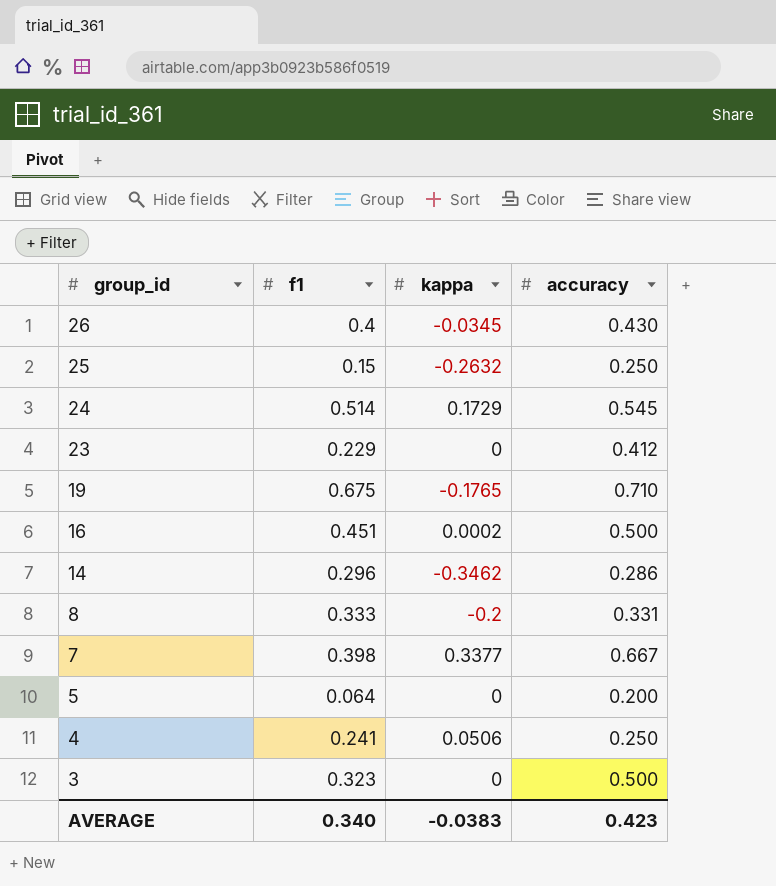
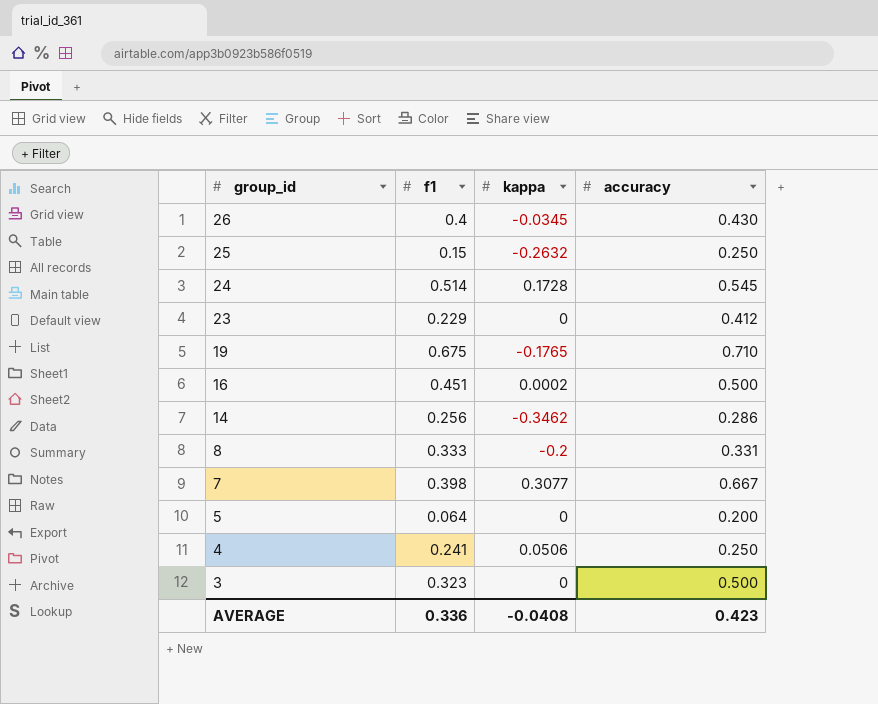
24 | kappa: 0.1729 -> 0.1728
14 | f1: 0.296 -> 0.256
7 | kappa: 0.3377 -> 0.3077
AVERAGE | f1: 0.340 -> 0.336
AVERAGE | kappa: -0.0383 -> -0.0408

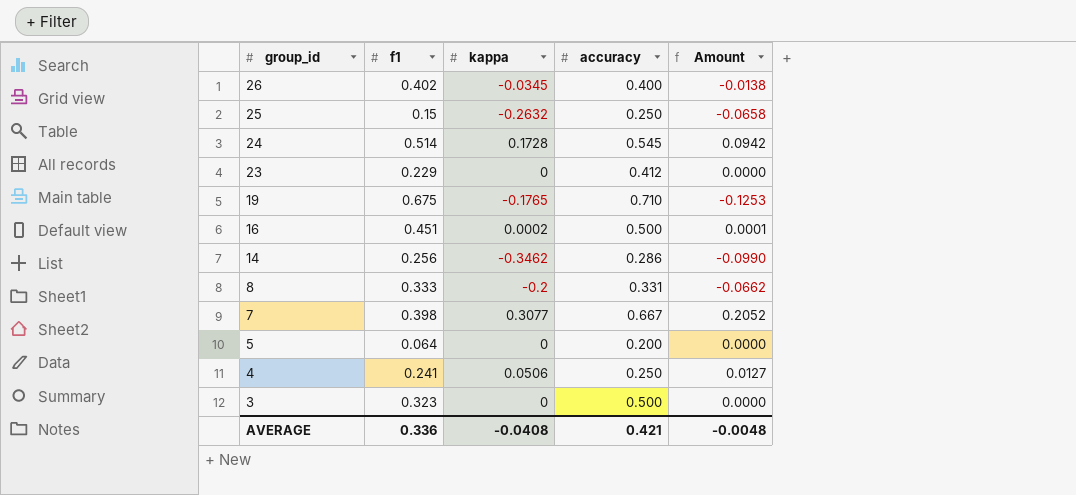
column Amount | formula: none -> [kappa] * [accuracy]
26 | f1: 0.4 -> 0.402
26 | accuracy: 0.430 -> 0.400
AVERAGE | accuracy: 0.423 -> 0.421

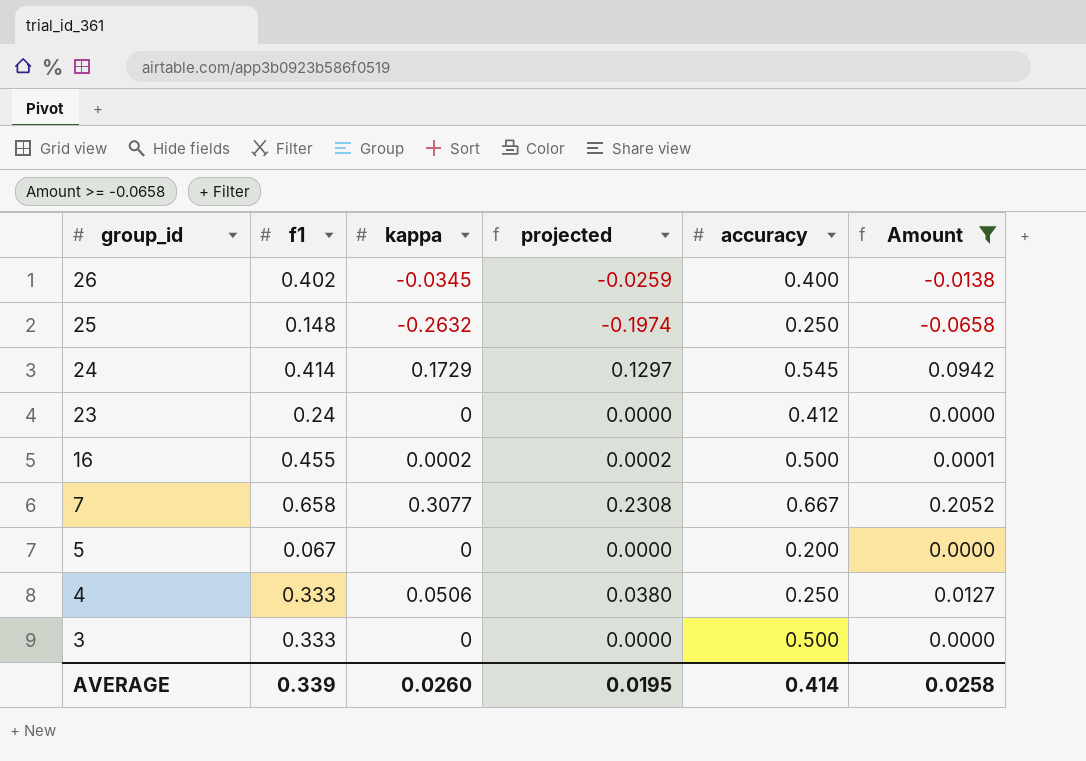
filter: none -> Amount >= -0.0658
column projected | formula: none -> [kappa] * 0.75
25 | f1: 0.15 -> 0.148
24 | f1: 0.514 -> 0.414
24 | kappa: 0.1728 -> 0.1729
23 | f1: 0.229 -> 0.24
16 | f1: 0.451 -> 0.455
7 | f1: 0.398 -> 0.658
5 | f1: 0.064 -> 0.067
4 | f1: 0.241 -> 0.333
3 | f1: 0.323 -> 0.333
AVERAGE | f1: 0.336 -> 0.339
AVERAGE | kappa: -0.0408 -> 0.0260
AVERAGE | accuracy: 0.421 -> 0.414
AVERAGE | Amount: -0.0048 -> 0.0258

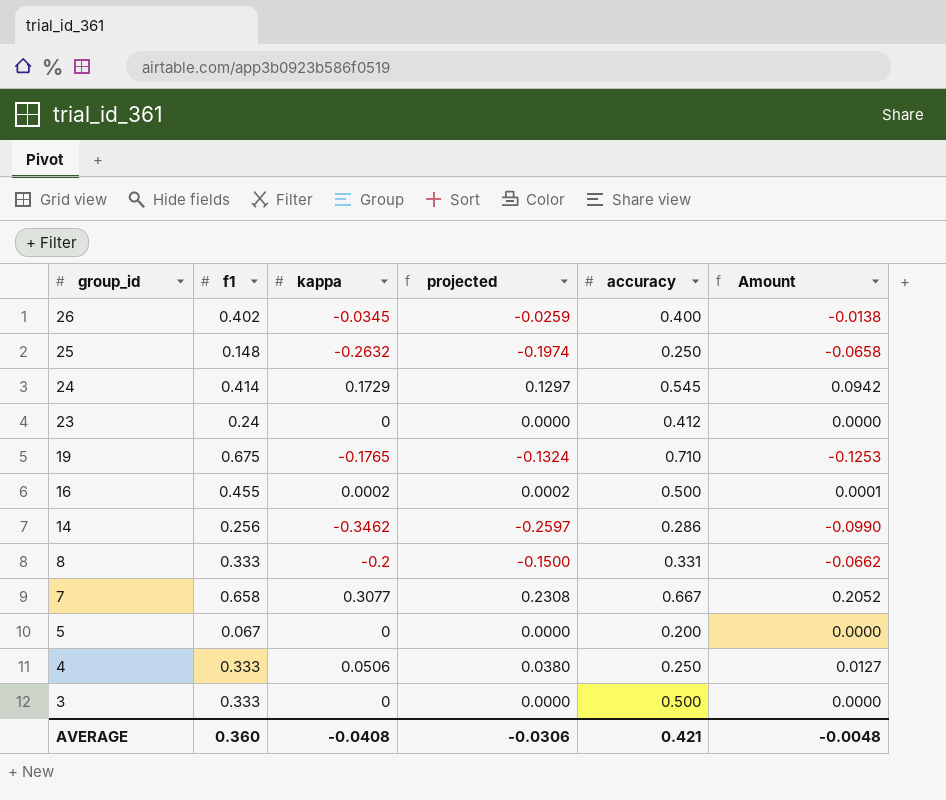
filter: Amount >= -0.0658 -> none
AVERAGE | f1: 0.339 -> 0.360
AVERAGE | kappa: 0.0260 -> -0.0408
AVERAGE | projected: 0.0195 -> -0.0306
AVERAGE | accuracy: 0.414 -> 0.421
AVERAGE | Amount: 0.0258 -> -0.0048

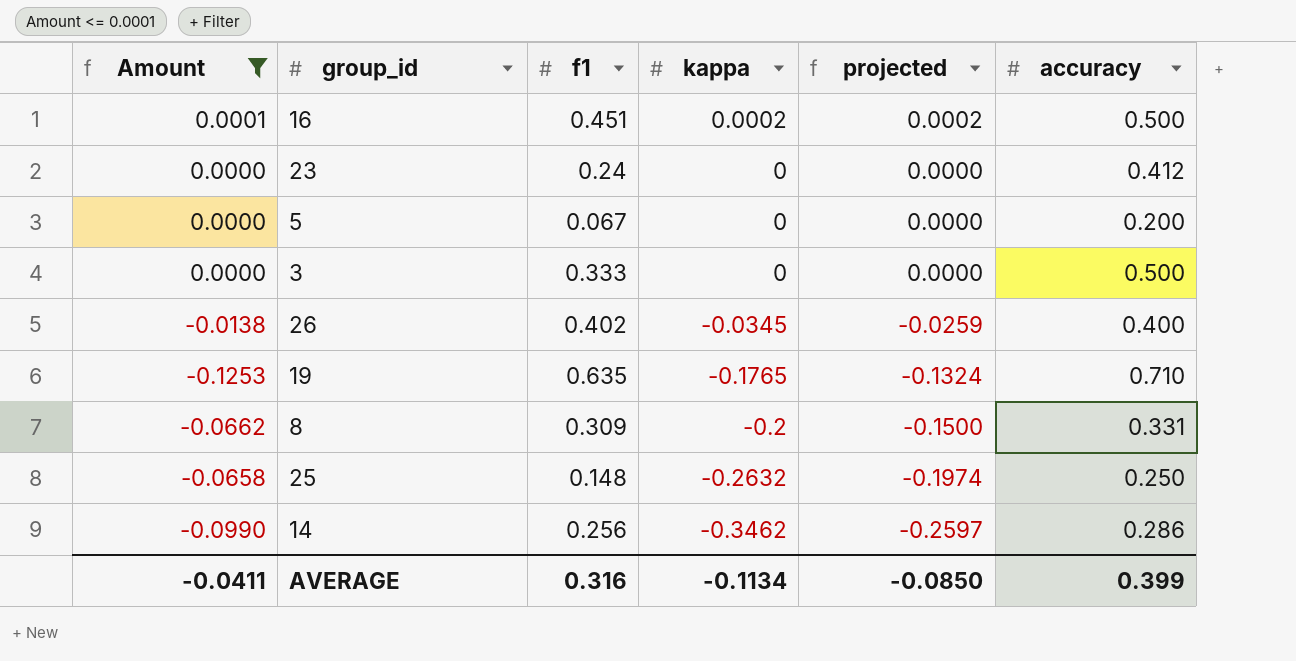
filter: none -> Amount <= 0.0001
row order: group_id descending -> kappa descending
column Amount | position: 6 -> 1
16 | f1: 0.455 -> 0.451
19 | f1: 0.675 -> 0.635
8 | f1: 0.333 -> 0.309
AVERAGE | Amount: -0.0048 -> -0.0411
AVERAGE | f1: 0.360 -> 0.316
AVERAGE | kappa: -0.0408 -> -0.1134
AVERAGE | projected: -0.0306 -> -0.0850
AVERAGE | accuracy: 0.421 -> 0.399

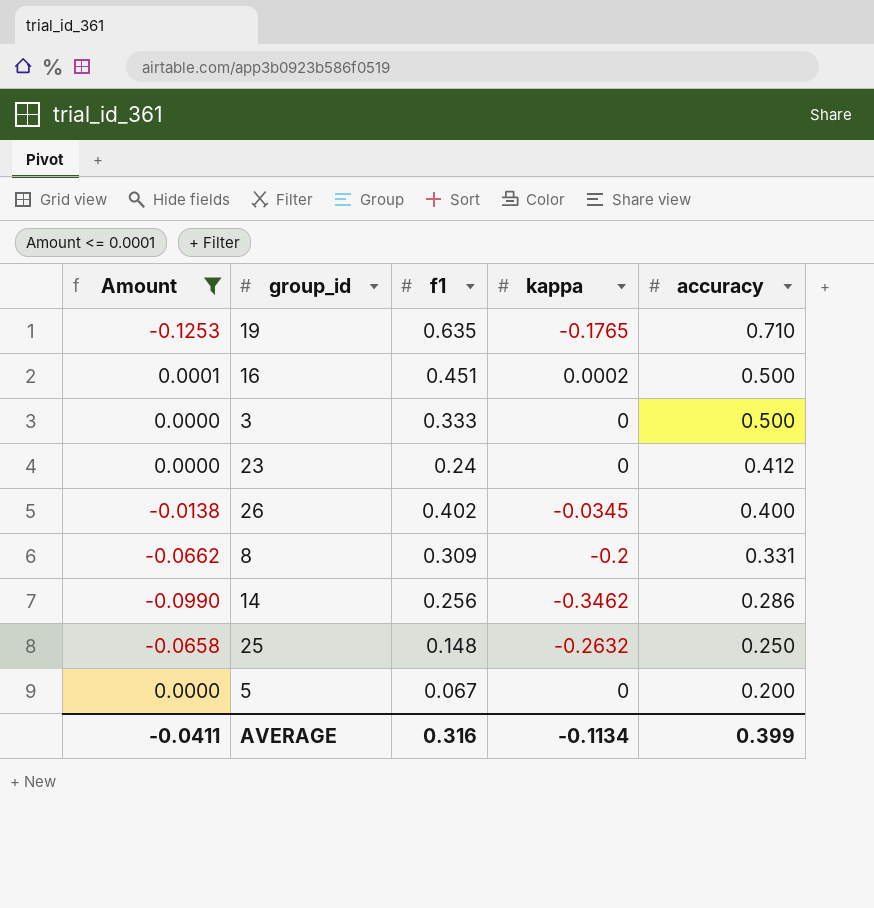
row order: kappa descending -> accuracy descending
column projected | formula: [kappa] * 0.75 -> none

